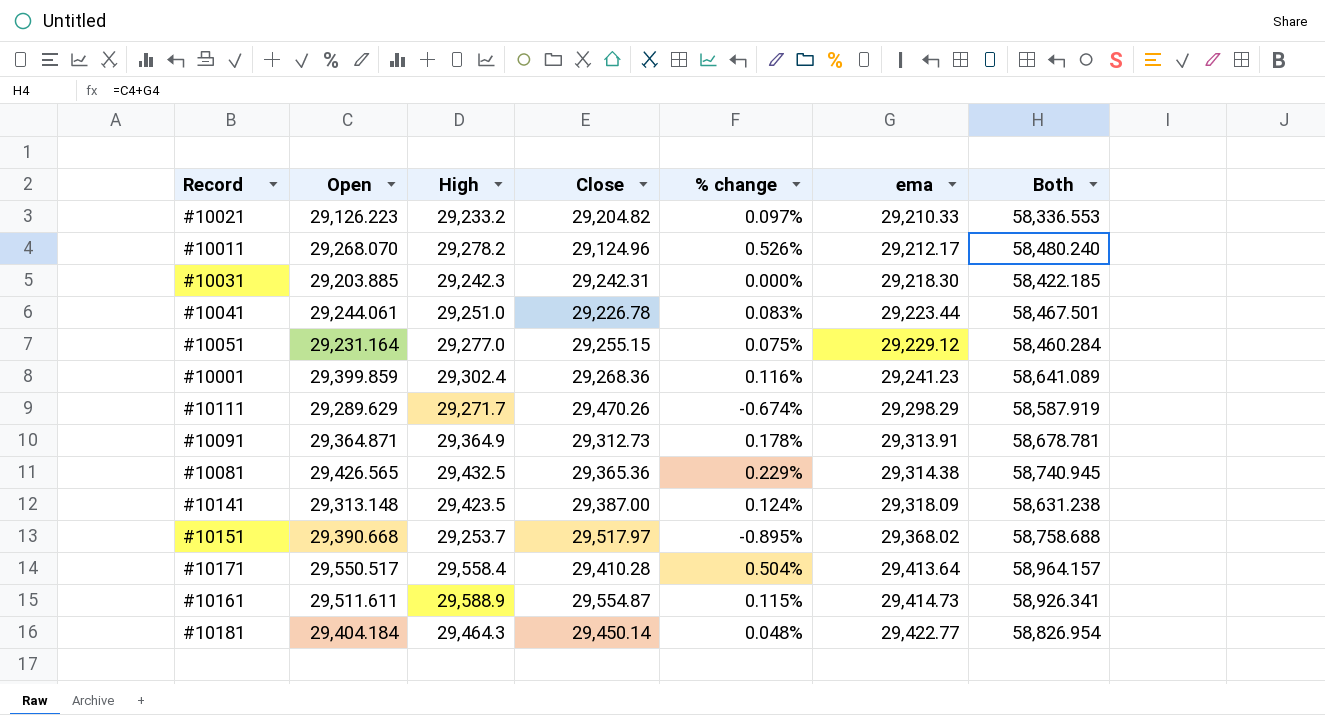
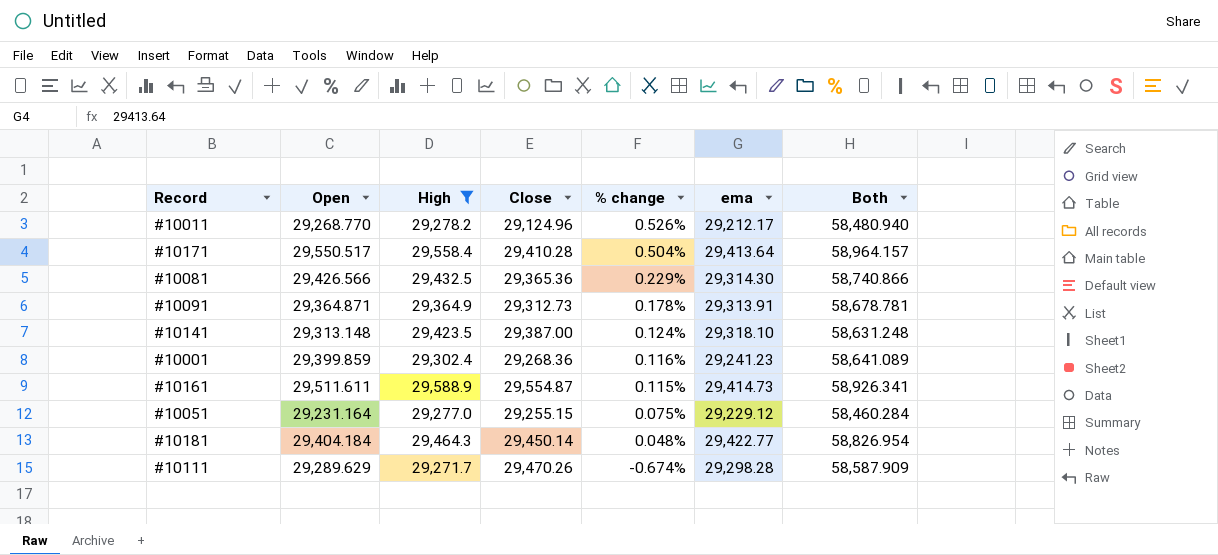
filter: none -> High >= 29,271.7
row order: ema ascending -> % change descending
#10011 | Open: 29,268.070 -> 29,268.770
#10011 | Both: 58,480.240 -> 58,480.940
#10081 | Open: 29,426.565 -> 29,426.566
#10081 | ema: 29,314.38 -> 29,314.30
#10081 | Both: 58,740.945 -> 58,740.866
#10141 | ema: 29,318.09 -> 29,318.10
#10141 | Both: 58,631.238 -> 58,631.248
#10111 | ema: 29,298.29 -> 29,298.28
#10111 | Both: 58,587.919 -> 58,587.909

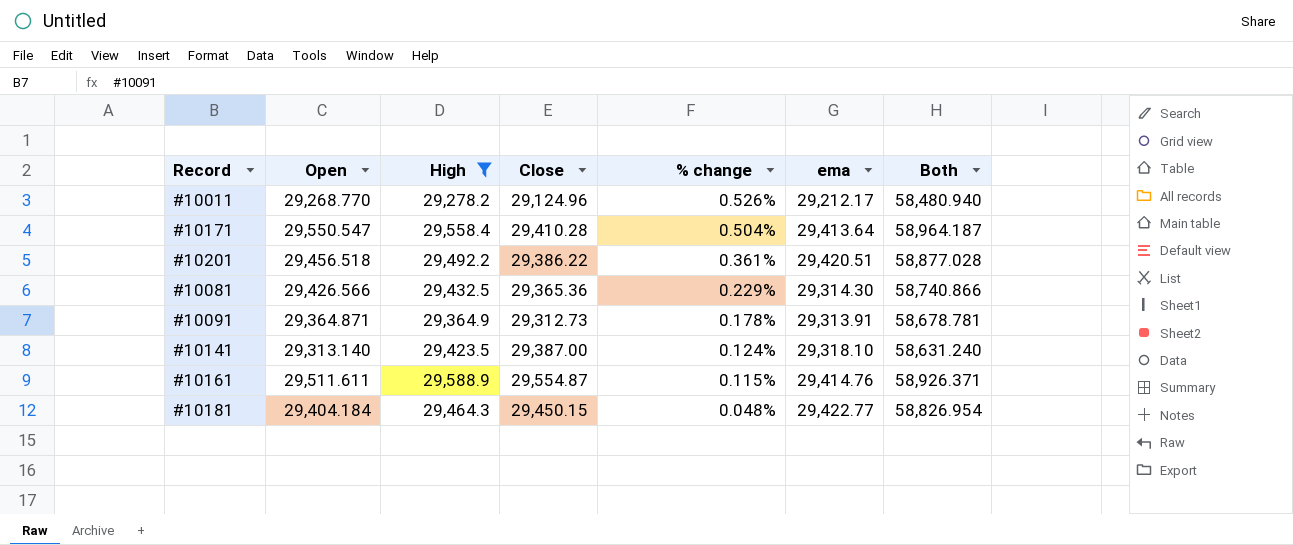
row #10001: 29,399.859 | 29,302.4 | 29,268.36 | 0.116% | 29,241.23 | 58,641.089 -> none
row #10051: 29,231.164 | 29,277.0 | 29,255.15 | 0.075% | 29,229.12 | 58,460.284 -> none
row #10111: 29,289.629 | 29,271.7 | 29,470.26 | -0.674% | 29,298.28 | 58,587.909 -> none
#10171 | Open: 29,550.517 -> 29,550.547
#10171 | Both: 58,964.157 -> 58,964.187
row #10201: none -> 29,456.518 | 29,492.2 | 29,386.22 | 0.361% | 29,420.51 | 58,877.028
#10141 | Open: 29,313.148 -> 29,313.140
#10141 | Both: 58,631.248 -> 58,631.240
#10161 | ema: 29,414.73 -> 29,414.76
#10161 | Both: 58,926.341 -> 58,926.371
#10181 | Close: 29,450.14 -> 29,450.15

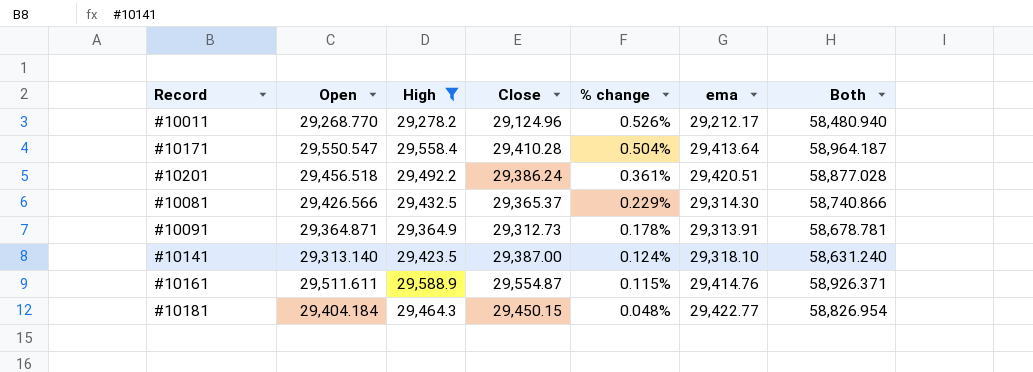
#10201 | Close: 29,386.22 -> 29,386.24
#10081 | Close: 29,365.36 -> 29,365.37

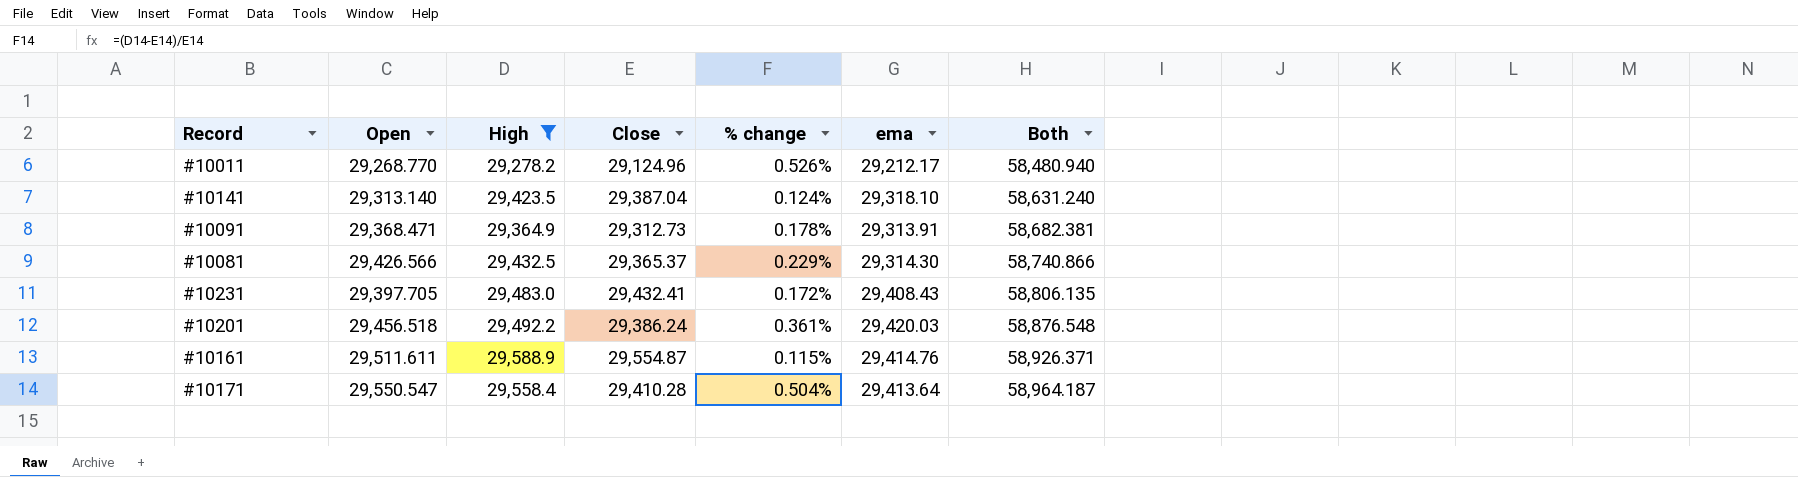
row order: % change descending -> Both ascending
row #10181: 29,404.184 | 29,464.3 | 29,450.15 | 0.048% | 29,422.77 | 58,826.954 -> none
#10141 | Close: 29,387.00 -> 29,387.04
#10091 | Open: 29,364.871 -> 29,368.471
#10091 | Both: 58,678.781 -> 58,682.381
row #10231: none -> 29,397.705 | 29,483.0 | 29,432.41 | 0.172% | 29,408.43 | 58,806.135
#10201 | ema: 29,420.51 -> 29,420.03
#10201 | Both: 58,877.028 -> 58,876.548

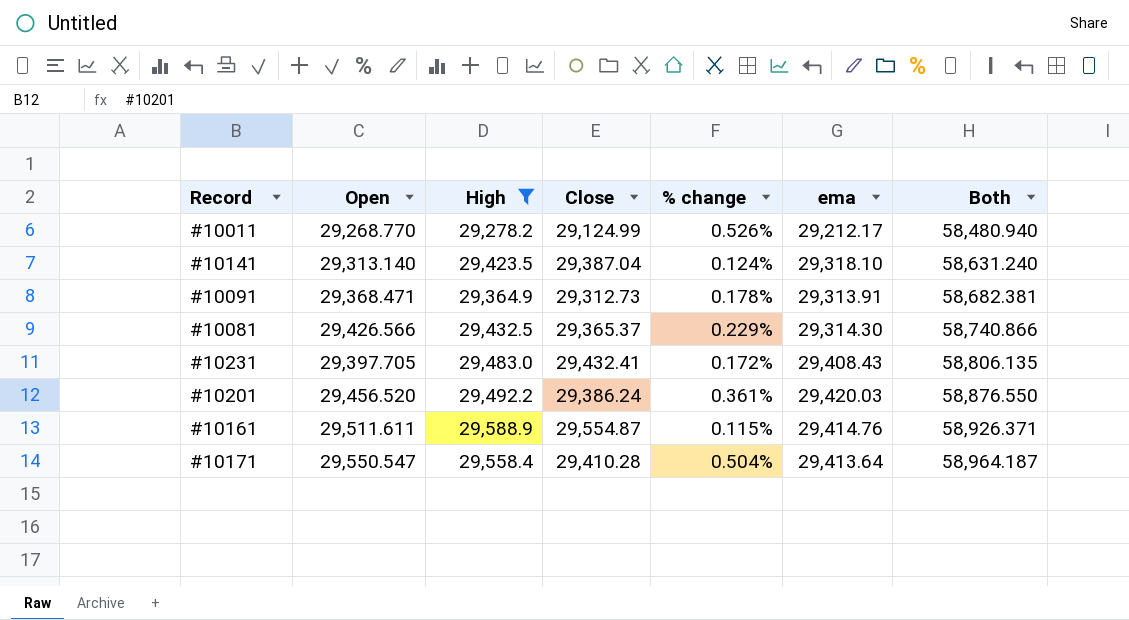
#10011 | Close: 29,124.96 -> 29,124.99
#10201 | Open: 29,456.518 -> 29,456.520
#10201 | Both: 58,876.548 -> 58,876.550

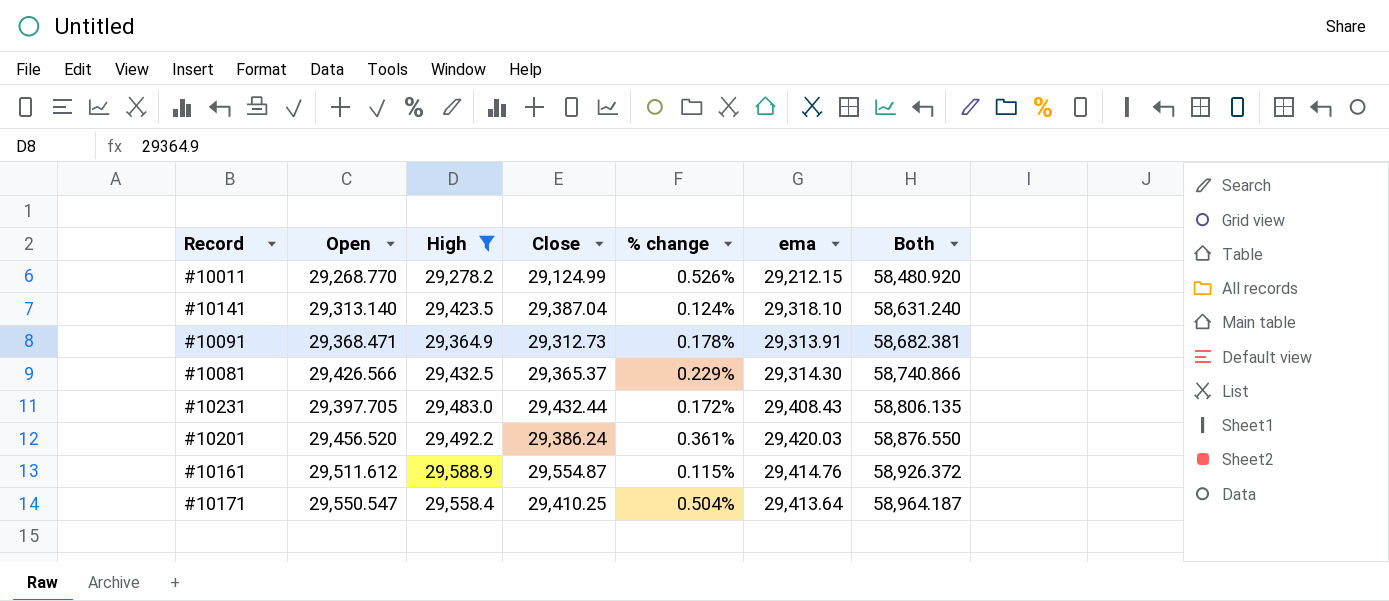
#10011 | ema: 29,212.17 -> 29,212.15
#10011 | Both: 58,480.940 -> 58,480.920
#10231 | Close: 29,432.41 -> 29,432.44
#10161 | Open: 29,511.611 -> 29,511.612
#10161 | Both: 58,926.371 -> 58,926.372
#10171 | Close: 29,410.28 -> 29,410.25

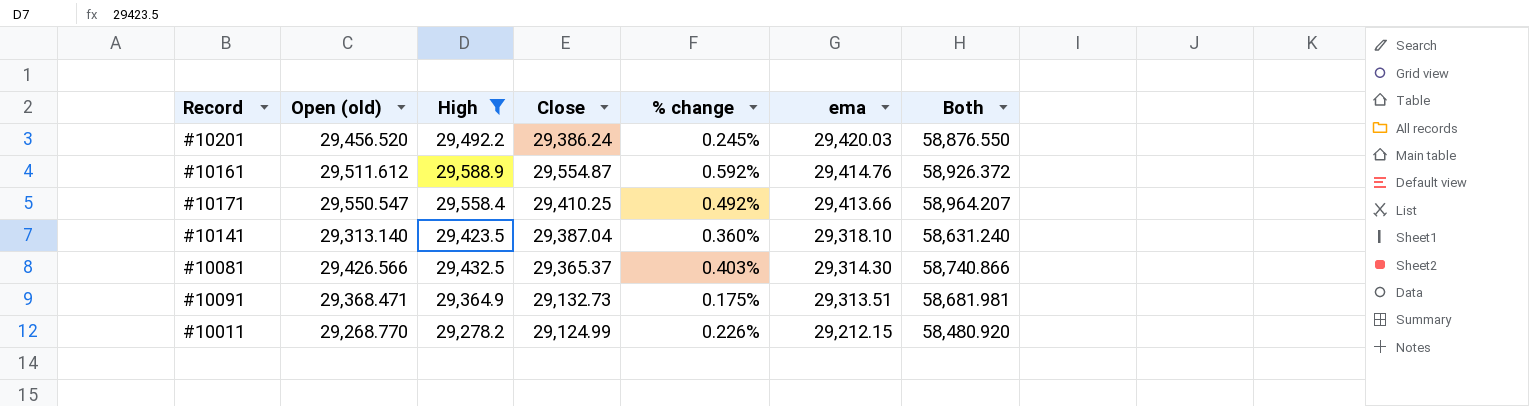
row order: Both ascending -> ema descending
column name: Open -> Open (old)
column % change | formula: ([High] - [Close]) / [Close] -> ([High] - [ema]) / [ema]
row #10231: 29,397.705 | 29,483.0 | 29,432.44 | 0.172% | 29,408.43 | 58,806.135 -> none
#10171 | ema: 29,413.64 -> 29,413.66
#10171 | Both: 58,964.187 -> 58,964.207
#10091 | Close: 29,312.73 -> 29,132.73
#10091 | ema: 29,313.91 -> 29,313.51
#10091 | Both: 58,682.381 -> 58,681.981

